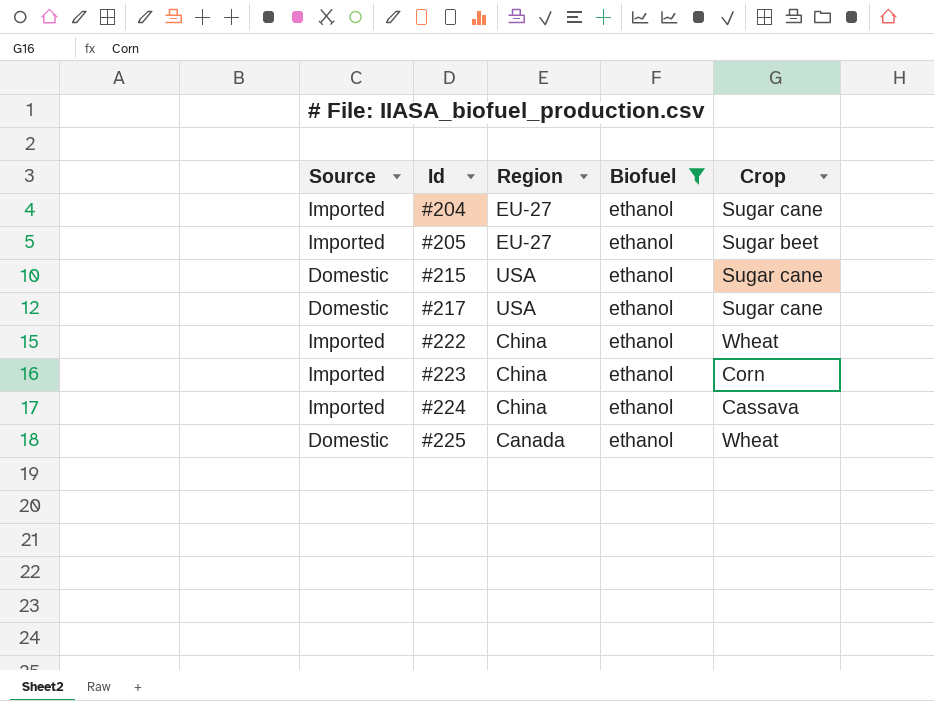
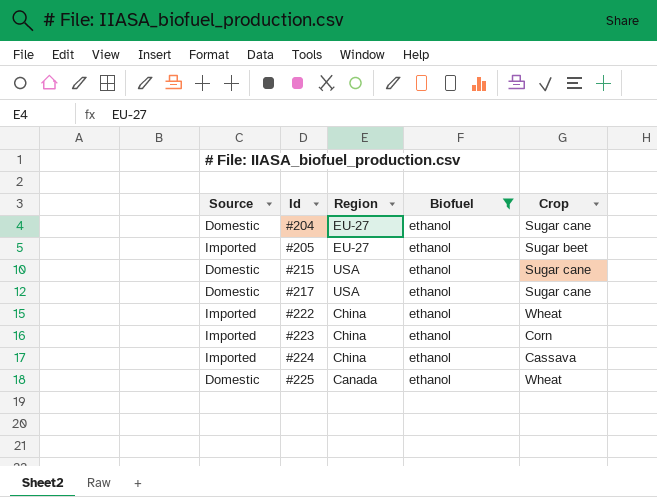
#204 | Source: Imported -> Domestic

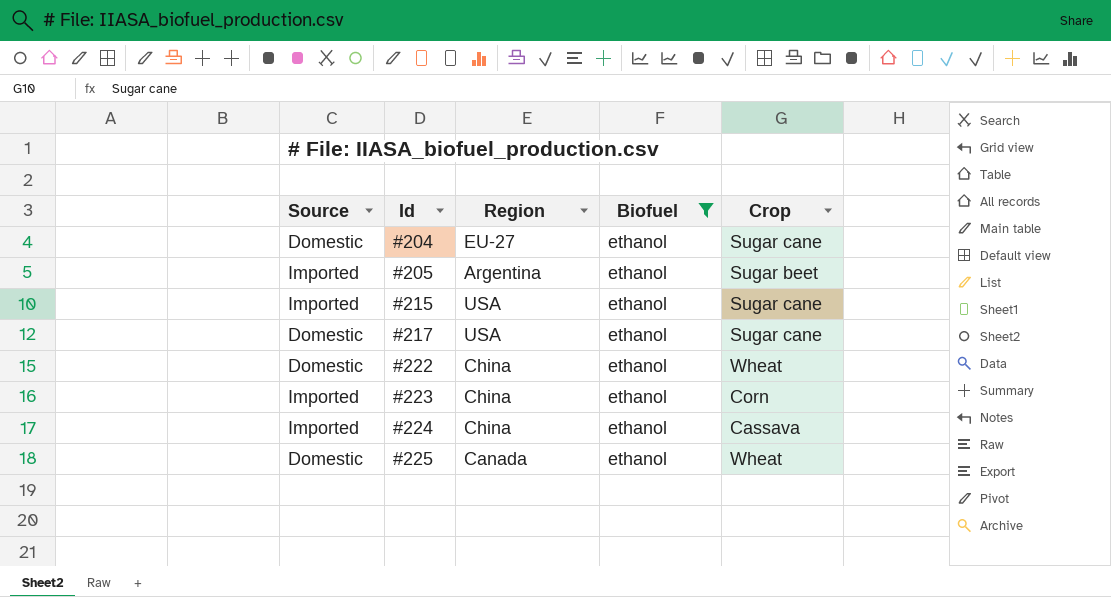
#205 | Region: EU-27 -> Argentina
#215 | Source: Domestic -> Imported
#222 | Source: Imported -> Domestic

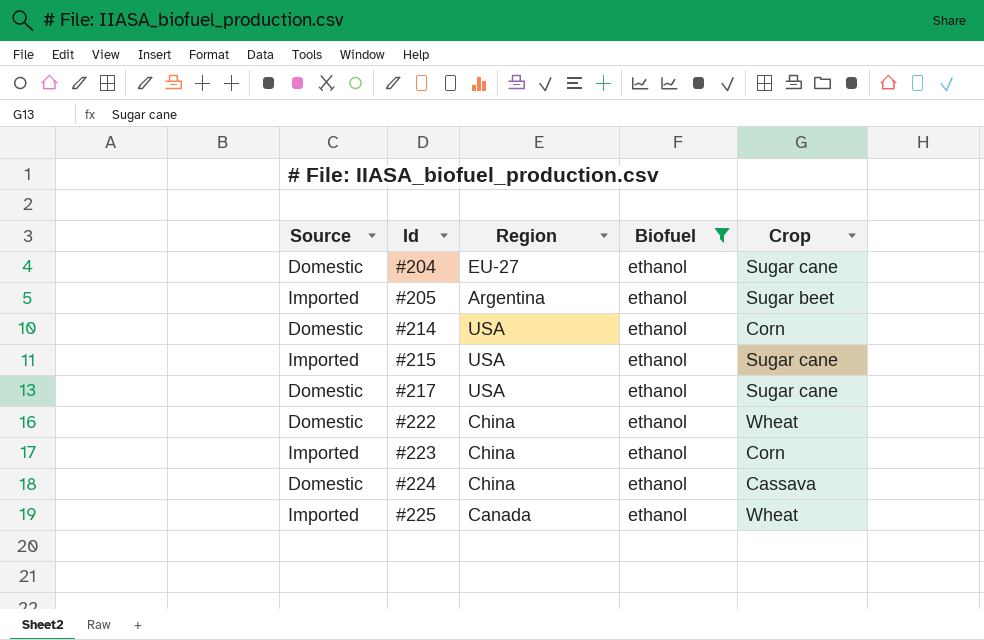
row #214: none -> Domestic | USA | ethanol | Corn
#224 | Source: Imported -> Domestic
#225 | Source: Domestic -> Imported

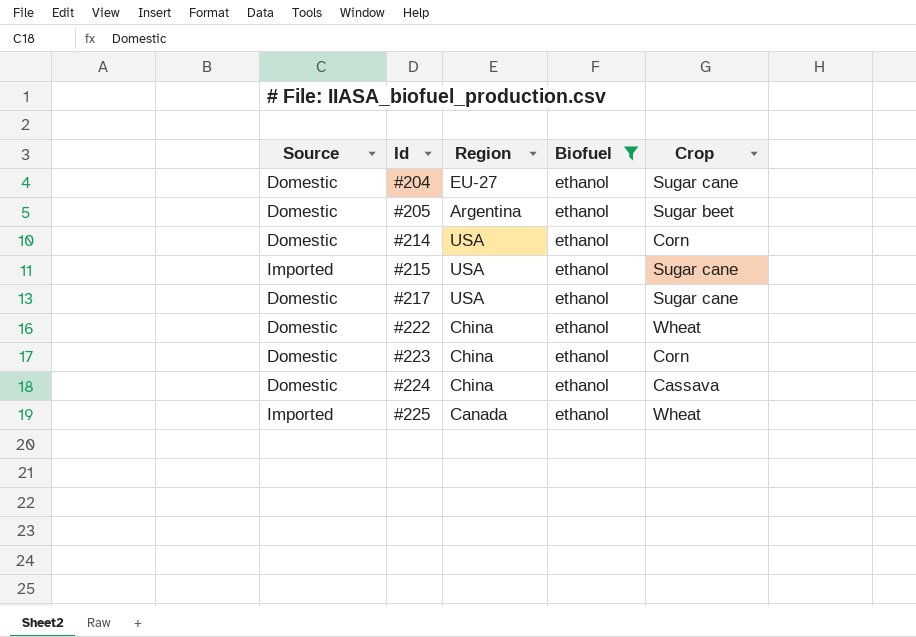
#205 | Source: Imported -> Domestic
#223 | Source: Imported -> Domestic

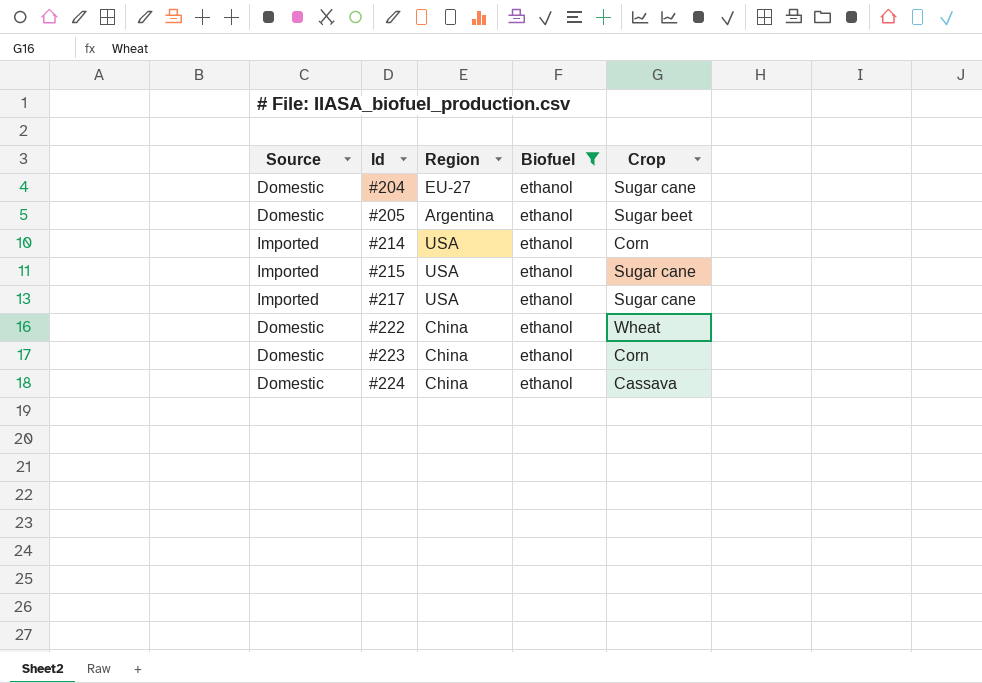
row #225: Imported | Canada | ethanol | Wheat -> none
#214 | Source: Domestic -> Imported
#217 | Source: Domestic -> Imported

